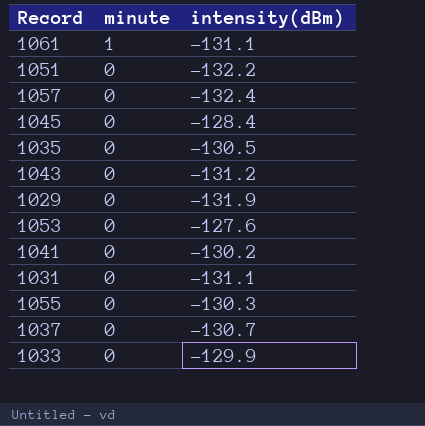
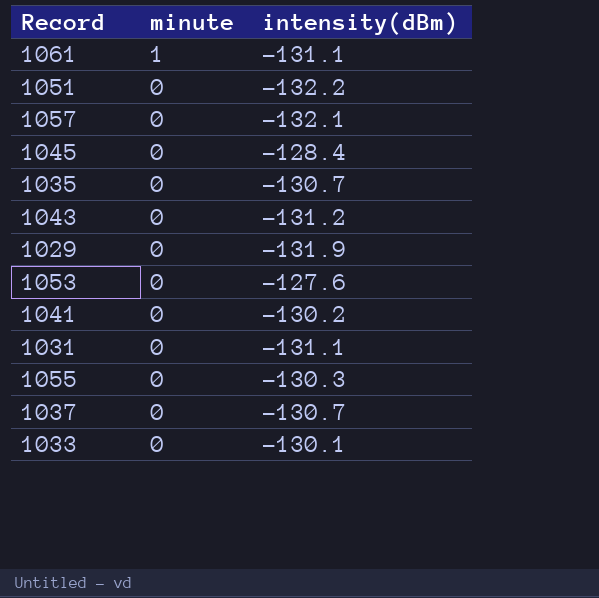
1057 | intensity(dBm): -132.4 -> -132.1
1035 | intensity(dBm): -130.5 -> -130.7
1033 | intensity(dBm): -129.9 -> -130.1

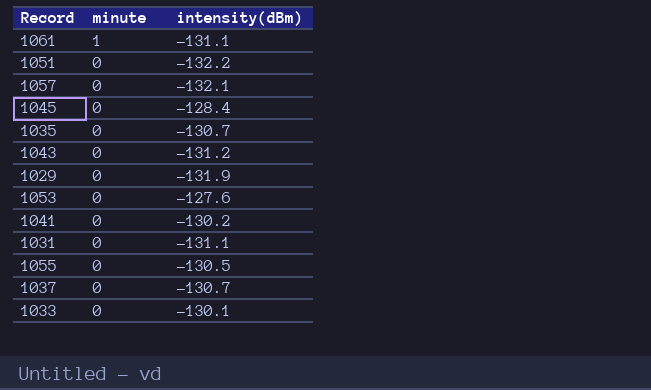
1055 | intensity(dBm): -130.3 -> -130.5

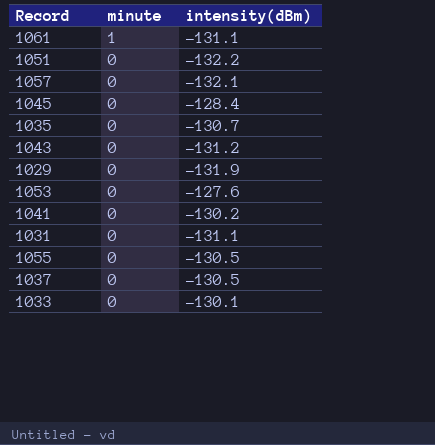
1037 | intensity(dBm): -130.7 -> -130.5

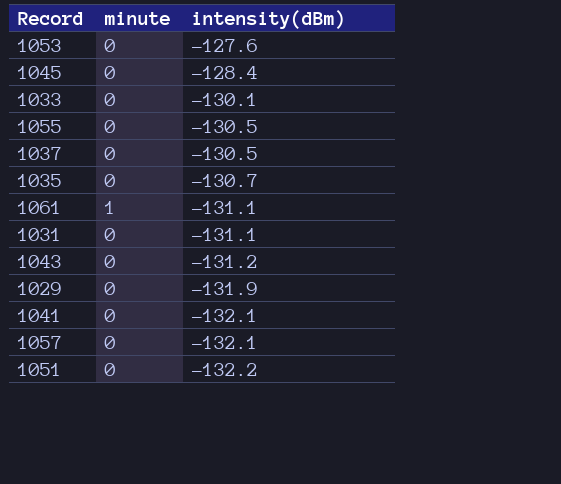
row order: minute descending -> intensity(dBm) descending
1041 | intensity(dBm): -130.2 -> -132.1

